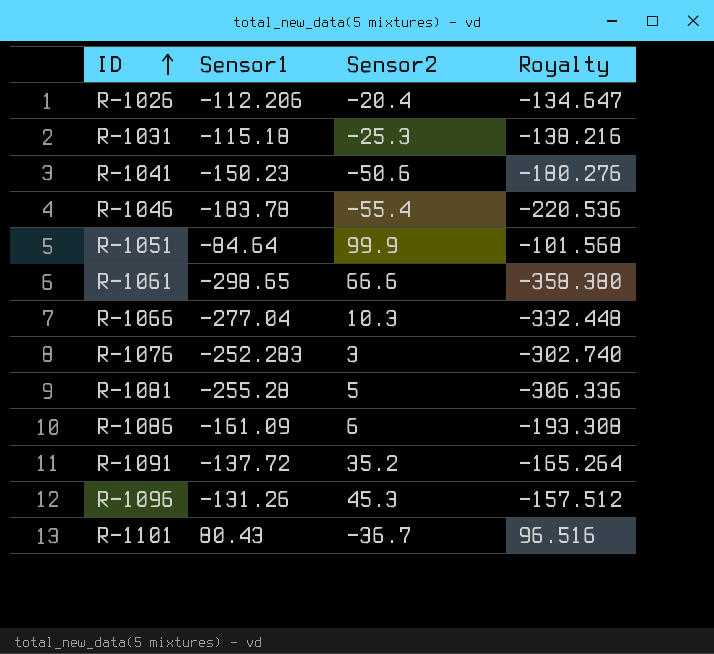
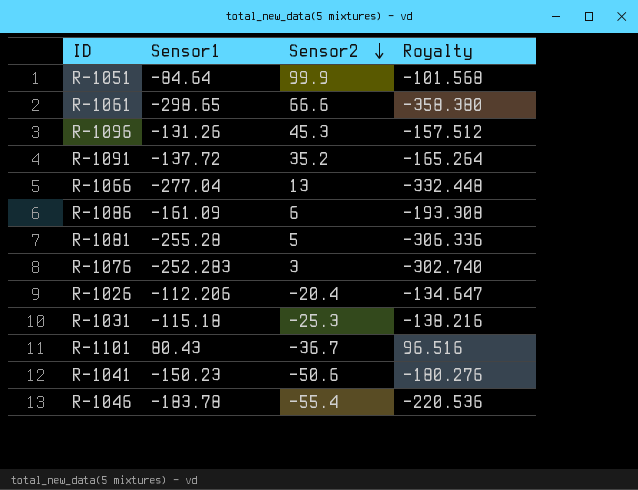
row order: ID ascending -> Sensor2 descending
R-1066 | Sensor2: 10.3 -> 13

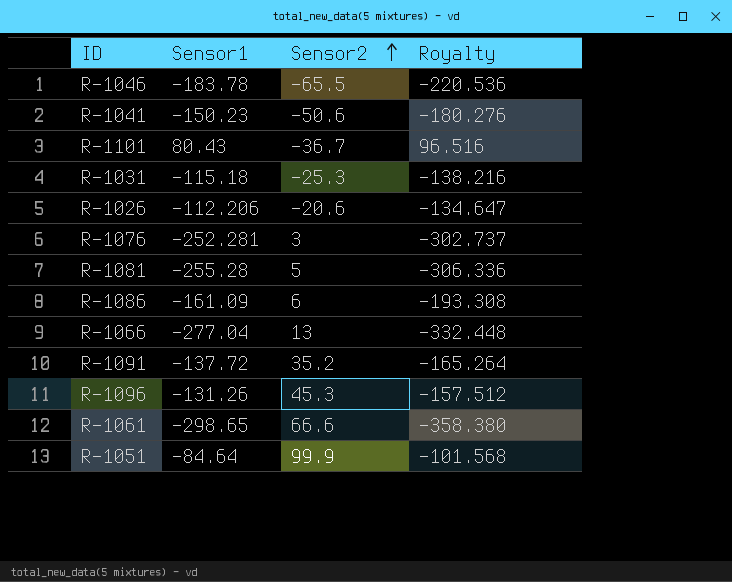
row order: Sensor2 descending -> Sensor2 ascending
R-1046 | Sensor2: -55.4 -> -65.5
R-1026 | Sensor2: -20.4 -> -20.6
R-1076 | Sensor1: -252.283 -> -252.281
R-1076 | Royalty: -302.740 -> -302.737

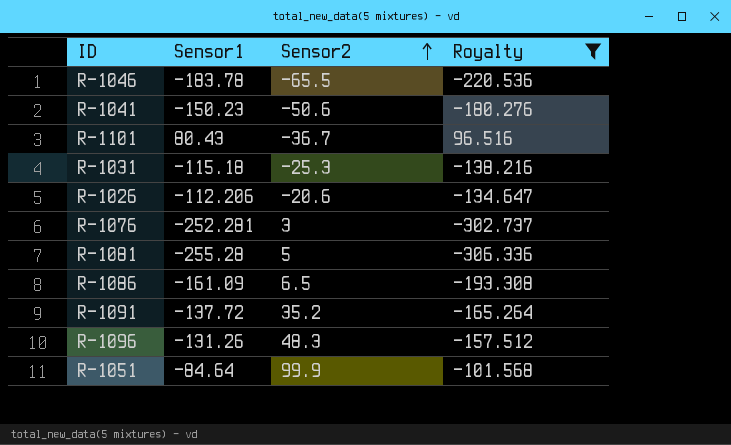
filter: none -> Royalty >= -306.336
R-1086 | Sensor2: 6 -> 6.5
R-1096 | Sensor2: 45.3 -> 48.3

